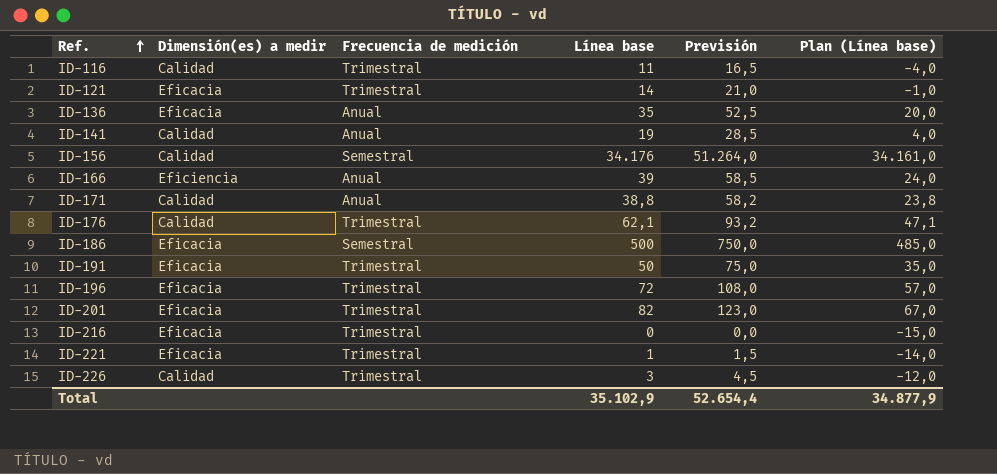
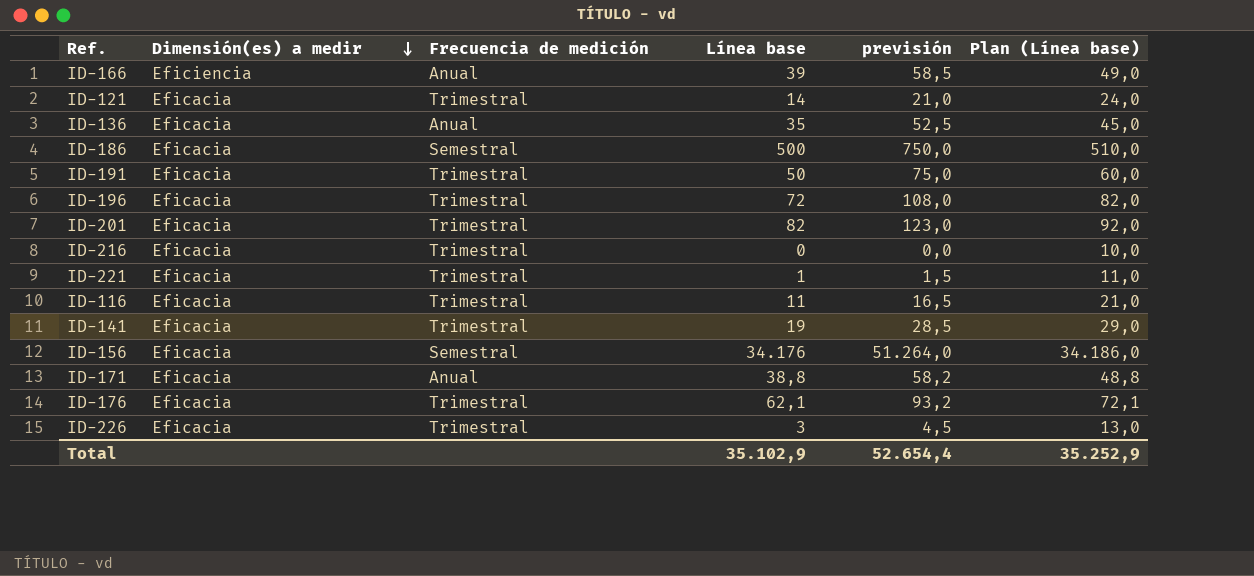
row order: Ref. ascending -> Dimensión(es) a medir descending
column name: Previsión -> previsión
column Plan (Línea base) | formula: [Línea base] - 15 -> [Línea base] + 10
ID-116 | Dimensión(es) a medir: Calidad -> Eficacia
ID-141 | Dimensión(es) a medir: Calidad -> Eficacia
ID-141 | Frecuencia de medición: Anual -> Trimestral
ID-156 | Dimensión(es) a medir: Calidad -> Eficacia
ID-171 | Dimensión(es) a medir: Calidad -> Eficacia
ID-176 | Dimensión(es) a medir: Calidad -> Eficacia
ID-226 | Dimensión(es) a medir: Calidad -> Eficacia
Total | Plan (Línea base): 34.877,9 -> 35.252,9

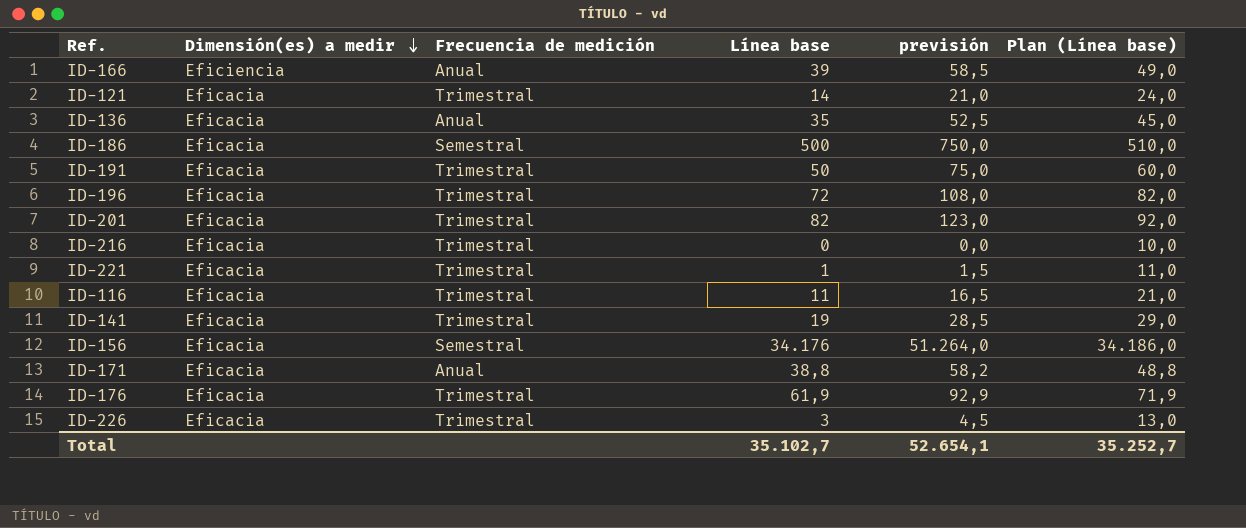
ID-176 | Línea base: 62,1 -> 61,9
ID-176 | previsión: 93,2 -> 92,9
ID-176 | Plan (Línea base): 72,1 -> 71,9
Total | Línea base: 35.102,9 -> 35.102,7
Total | previsión: 52.654,4 -> 52.654,1
Total | Plan (Línea base): 35.252,9 -> 35.252,7

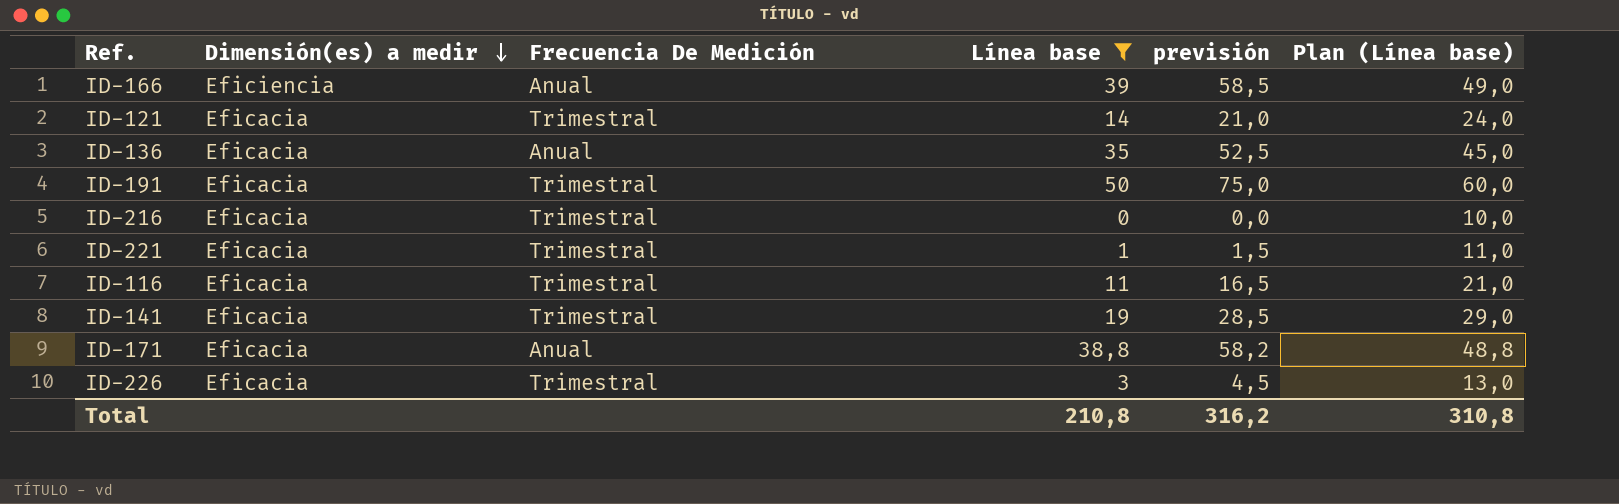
filter: none -> Línea base <= 50
column name: Frecuencia de medición -> Frecuencia De Medición
Total | Línea base: 35.102,7 -> 210,8
Total | previsión: 52.654,1 -> 316,2
Total | Plan (Línea base): 35.252,7 -> 310,8

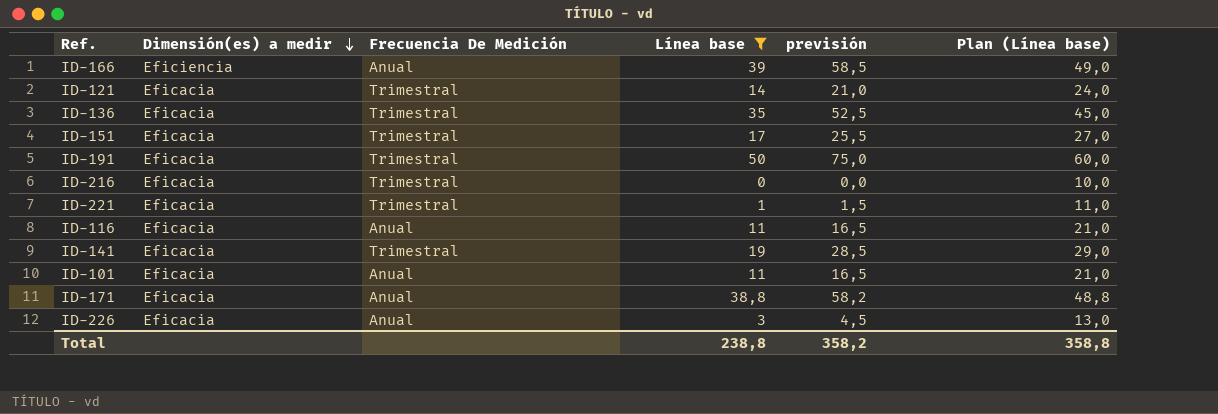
ID-136 | Frecuencia De Medición: Anual -> Trimestral
row ID-151: none -> Eficacia | Trimestral | 17 | 25,5 | 27,0
ID-116 | Frecuencia De Medición: Trimestral -> Anual
row ID-101: none -> Eficacia | Anual | 11 | 16,5 | 21,0
ID-226 | Frecuencia De Medición: Trimestral -> Anual
Total | Línea base: 210,8 -> 238,8
Total | previsión: 316,2 -> 358,2
Total | Plan (Línea base): 310,8 -> 358,8

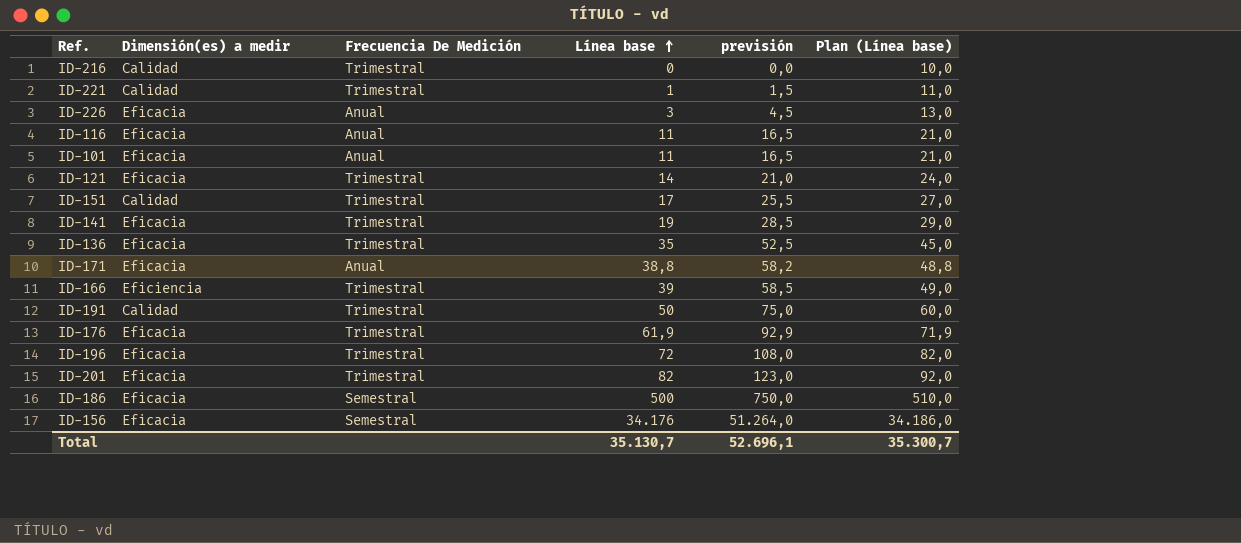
filter: Línea base <= 50 -> none
row order: Dimensión(es) a medir descending -> Línea base ascending
ID-216 | Dimensión(es) a medir: Eficacia -> Calidad
ID-221 | Dimensión(es) a medir: Eficacia -> Calidad
ID-151 | Dimensión(es) a medir: Eficacia -> Calidad
ID-166 | Frecuencia De Medición: Anual -> Trimestral
ID-191 | Dimensión(es) a medir: Eficacia -> Calidad
Total | Línea base: 238,8 -> 35.130,7
Total | previsión: 358,2 -> 52.696,1
Total | Plan (Línea base): 358,8 -> 35.300,7

